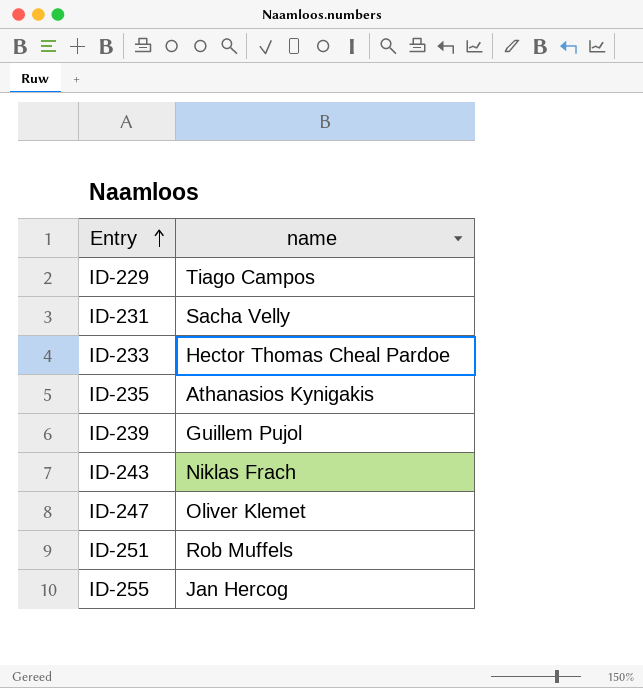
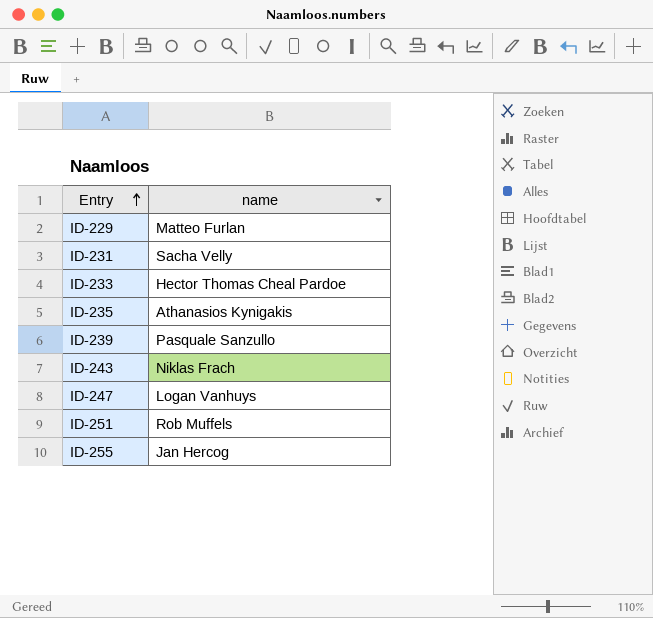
ID-229 | name: Tiago Campos -> Matteo Furlan
ID-239 | name: Guillem Pujol -> Pasquale Sanzullo
ID-247 | name: Oliver Klemet -> Logan Vanhuys

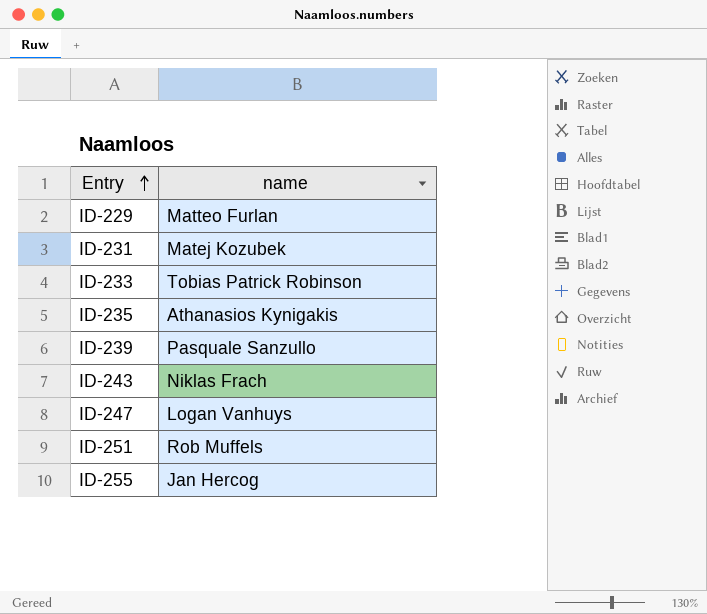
ID-231 | name: Sacha Velly -> Matej Kozubek
ID-233 | name: Hector Thomas Cheal Pardoe -> Tobias Patrick Robinson

